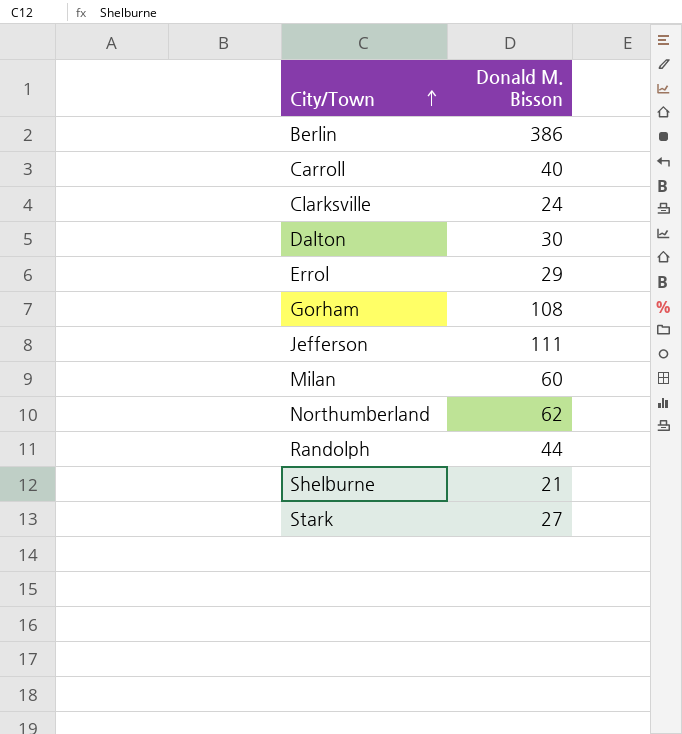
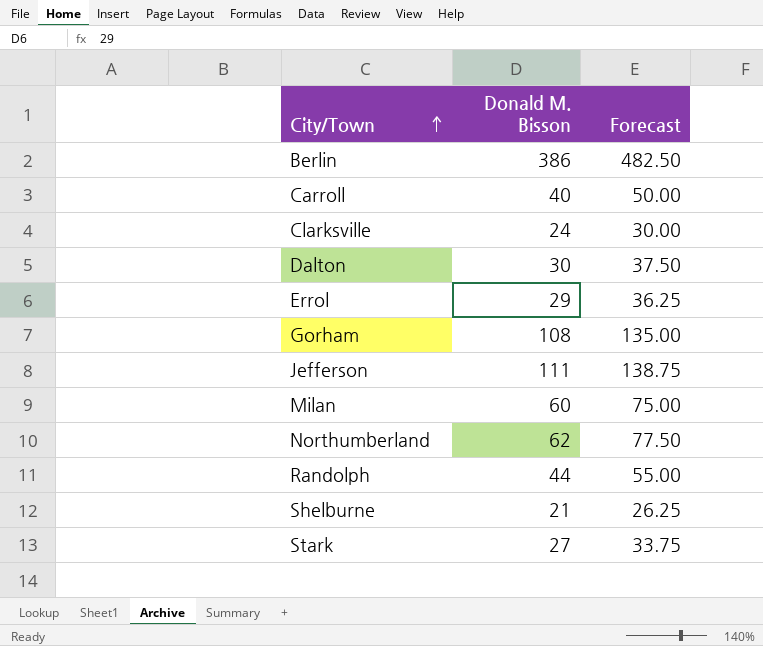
column Forecast | formula: none -> [Donald M. Bisson] * 1.25

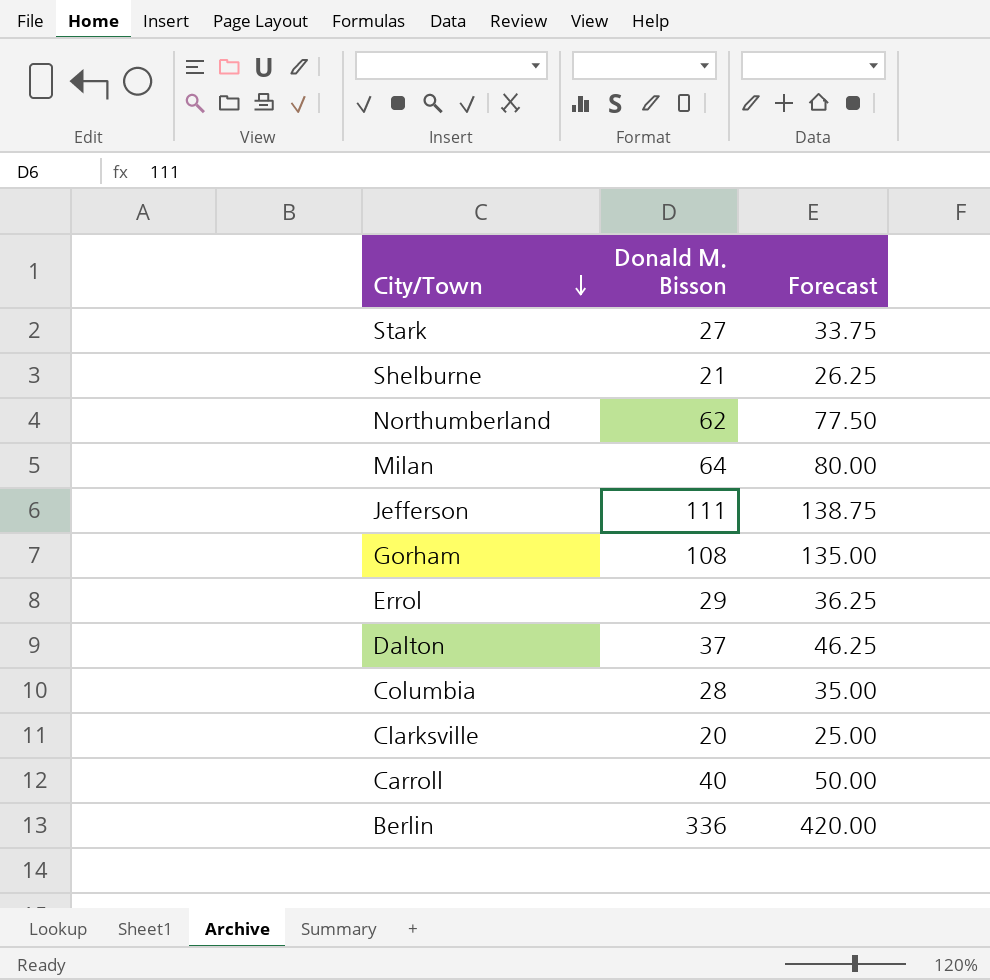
row order: City/Town ascending -> City/Town descending
row Randolph: 44 | 55.00 -> none
Milan | Donald M. Bisson: 60 -> 64
Milan | Forecast: 75.00 -> 80.00
Dalton | Donald M. Bisson: 30 -> 37
Dalton | Forecast: 37.50 -> 46.25
row Columbia: none -> 28 | 35.00
Clarksville | Donald M. Bisson: 24 -> 20
Clarksville | Forecast: 30.00 -> 25.00
Berlin | Donald M. Bisson: 386 -> 336
Berlin | Forecast: 482.50 -> 420.00

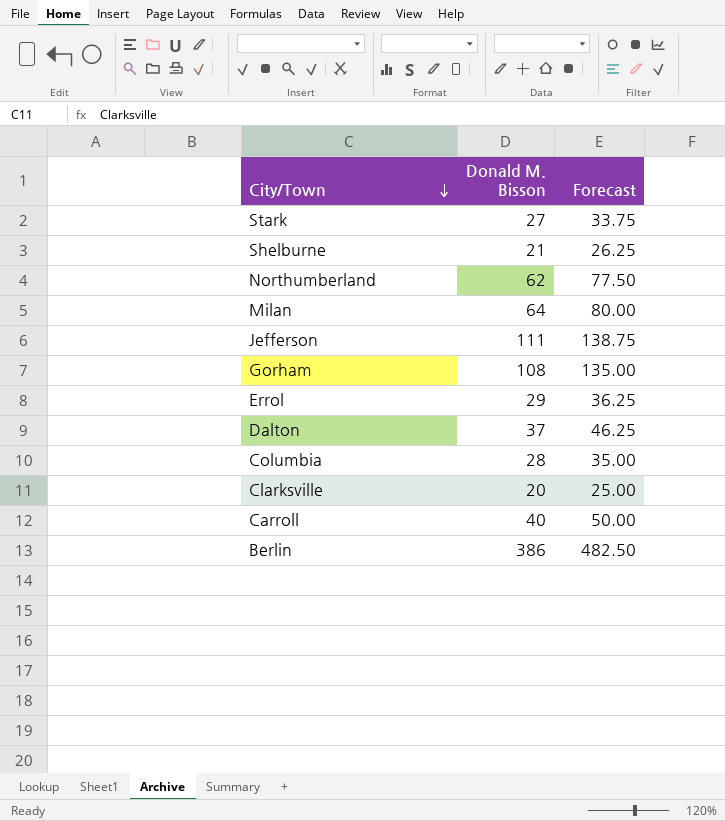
Berlin | Donald M. Bisson: 336 -> 386
Berlin | Forecast: 420.00 -> 482.50

